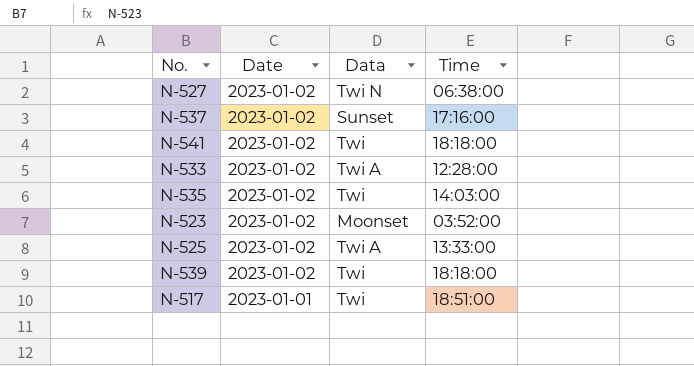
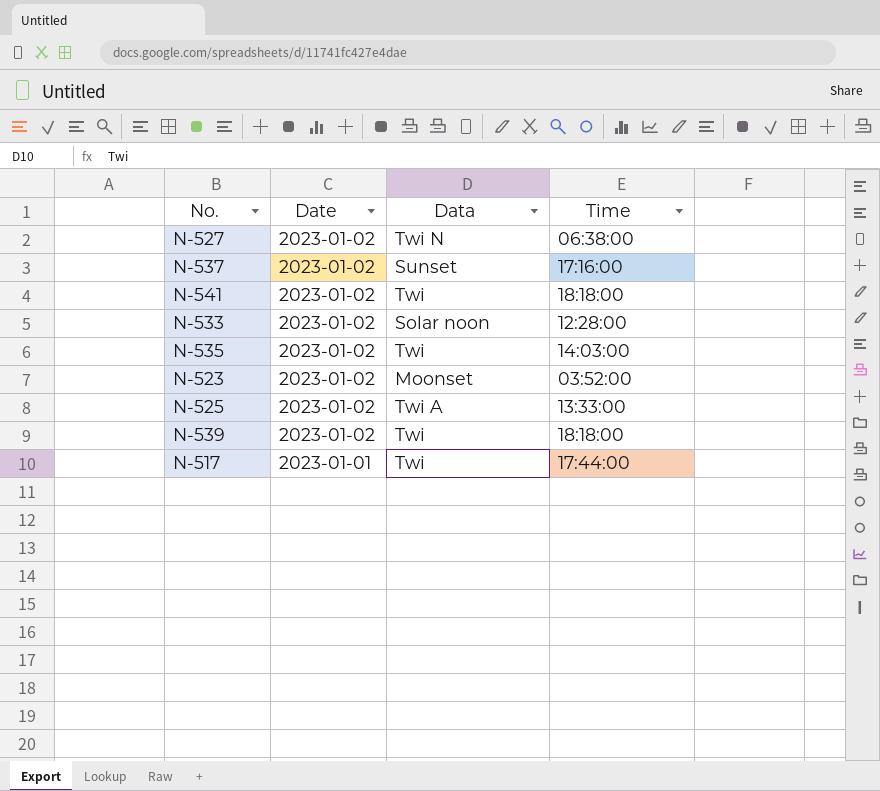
N-533 | Data: Twi A -> Solar noon
N-517 | Time: 18:51:00 -> 17:44:00

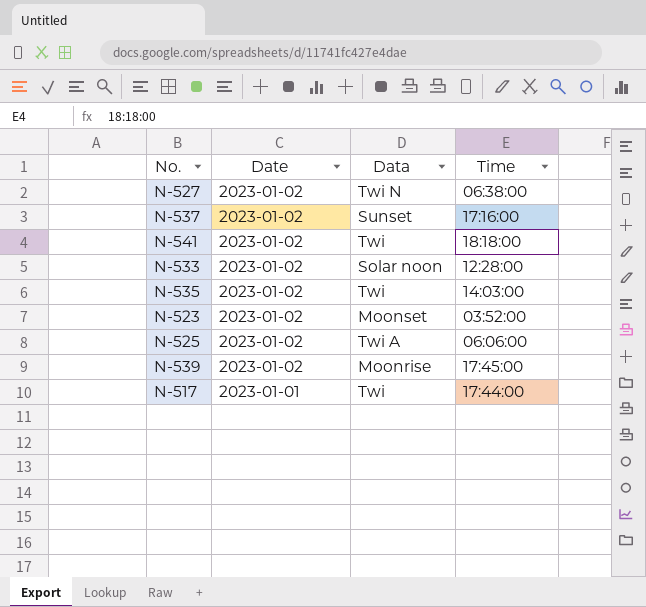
N-525 | Time: 13:33:00 -> 06:06:00
N-539 | Data: Twi -> Moonrise
N-539 | Time: 18:18:00 -> 17:45:00

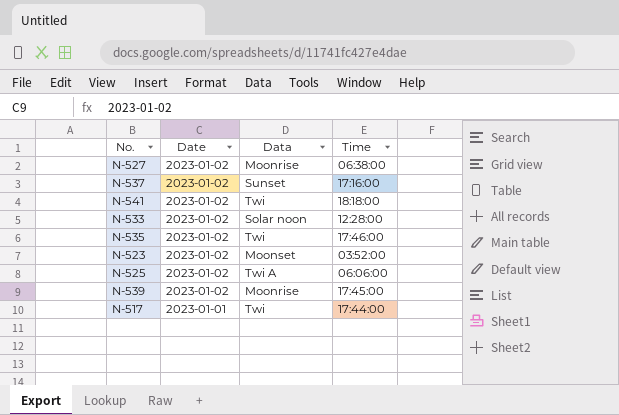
N-527 | Data: Twi N -> Moonrise
N-535 | Time: 14:03:00 -> 17:46:00

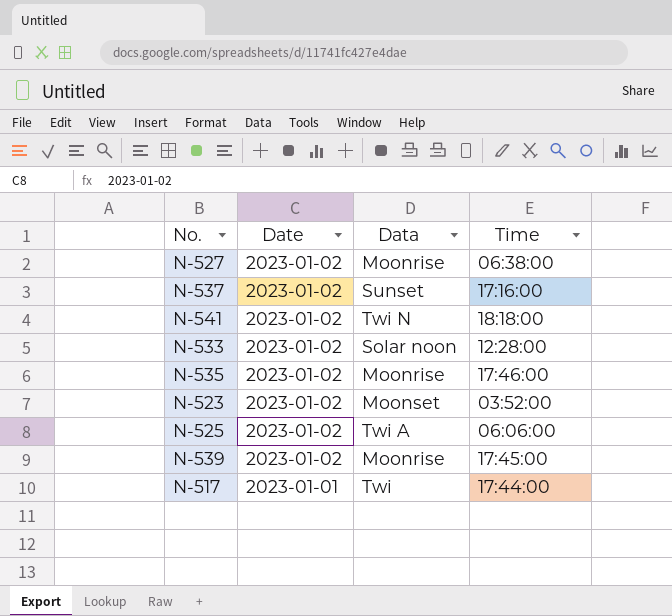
N-541 | Data: Twi -> Twi N
N-535 | Data: Twi -> Moonrise

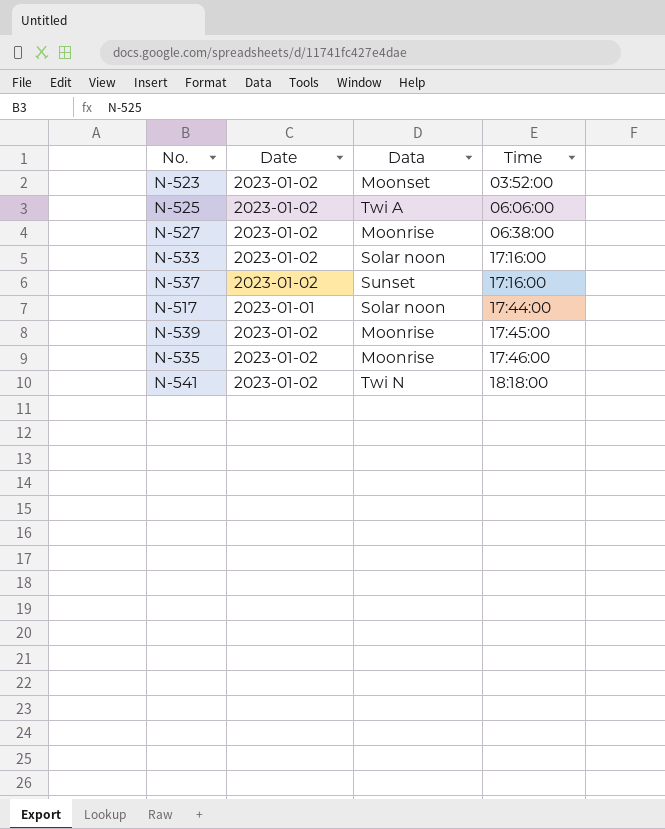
row order: Date descending -> Time ascending
N-533 | Time: 12:28:00 -> 17:16:00
N-517 | Data: Twi -> Solar noon

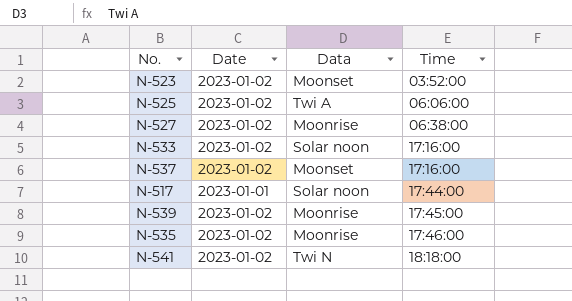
N-537 | Data: Sunset -> Moonset

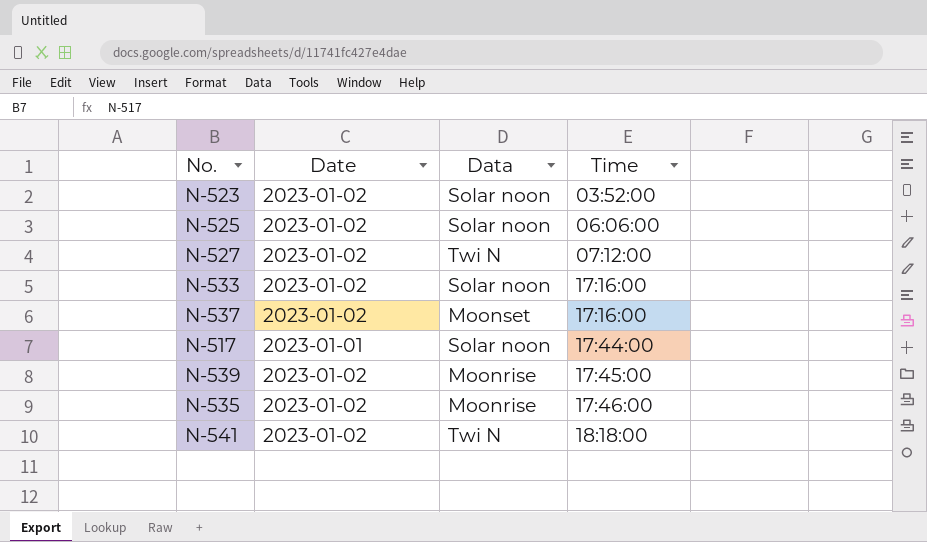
N-523 | Data: Moonset -> Solar noon
N-525 | Data: Twi A -> Solar noon
N-527 | Data: Moonrise -> Twi N
N-527 | Time: 06:38:00 -> 07:12:00

